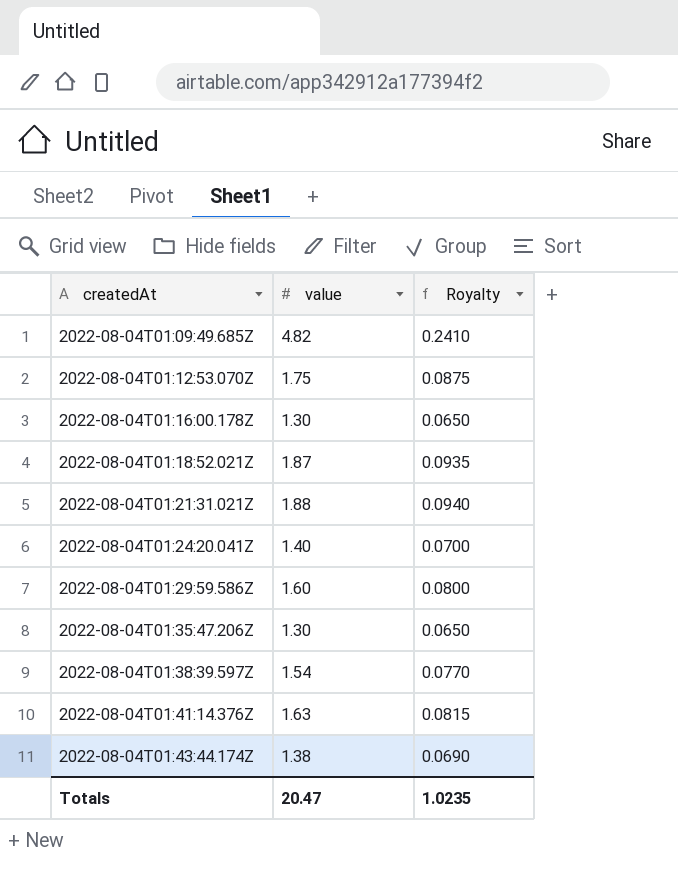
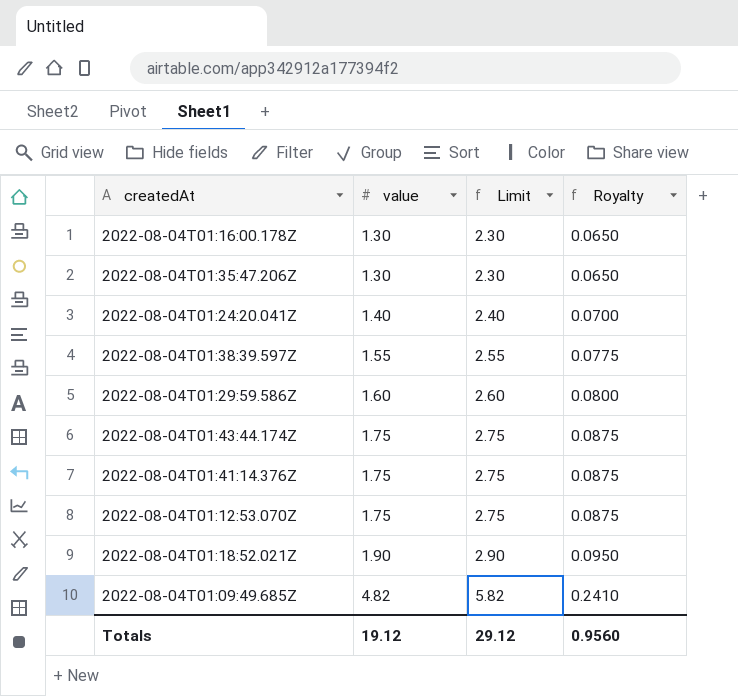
row order: createdAt ascending -> value ascending
column Limit | formula: none -> [value] + 1
row 2022-08-04T01:21:31.021Z: 1.88 | 0.0940 -> none
2022-08-04T01:38:39.597Z | value: 1.54 -> 1.55
2022-08-04T01:38:39.597Z | Royalty: 0.0770 -> 0.0775
2022-08-04T01:43:44.174Z | value: 1.38 -> 1.75
2022-08-04T01:43:44.174Z | Royalty: 0.0690 -> 0.0875
2022-08-04T01:41:14.376Z | value: 1.63 -> 1.75
2022-08-04T01:41:14.376Z | Royalty: 0.0815 -> 0.0875
2022-08-04T01:18:52.021Z | value: 1.87 -> 1.90
2022-08-04T01:18:52.021Z | Royalty: 0.0935 -> 0.0950
Totals | value: 20.47 -> 19.12
Totals | Royalty: 1.0235 -> 0.9560

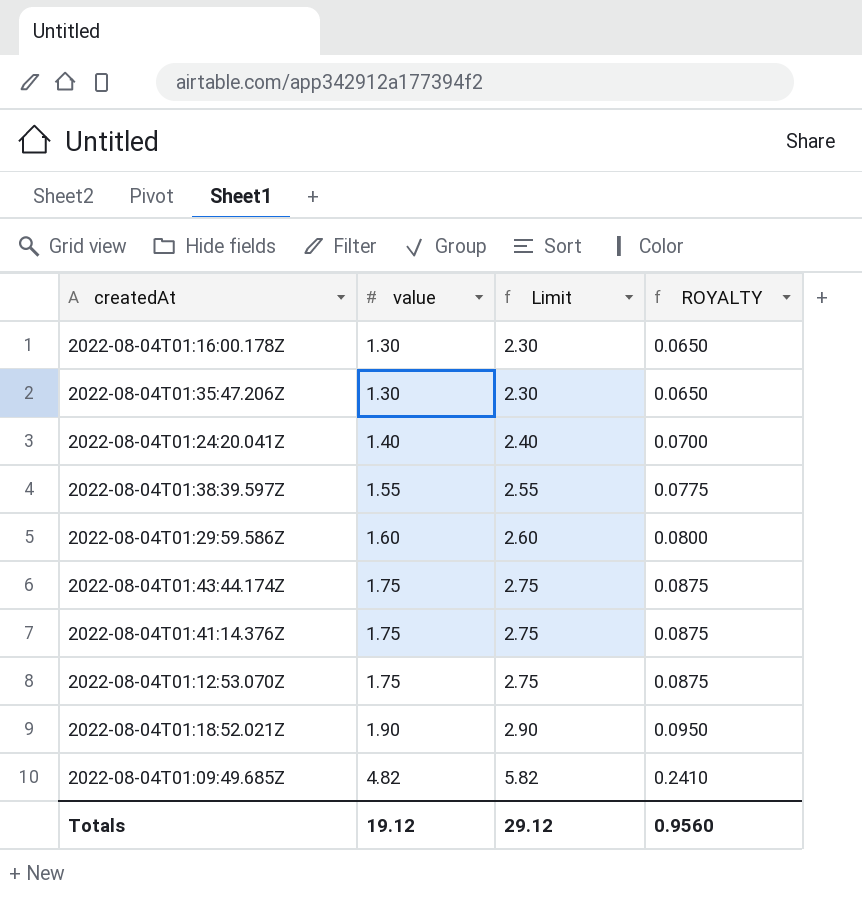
column name: Royalty -> ROYALTY

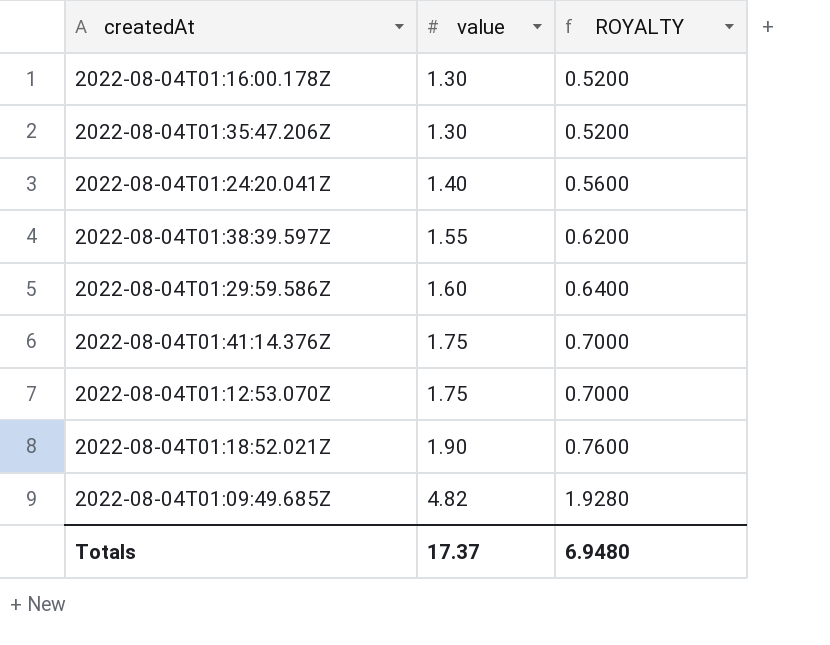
column Limit | formula: [value] + 1 -> none
column ROYALTY | formula: [value] * 0.05 -> [value] * 0.4
row 2022-08-04T01:43:44.174Z: 1.75 | 2.75 | 0.0875 -> none
Totals | value: 19.12 -> 17.37
Totals | ROYALTY: 0.9560 -> 6.9480

